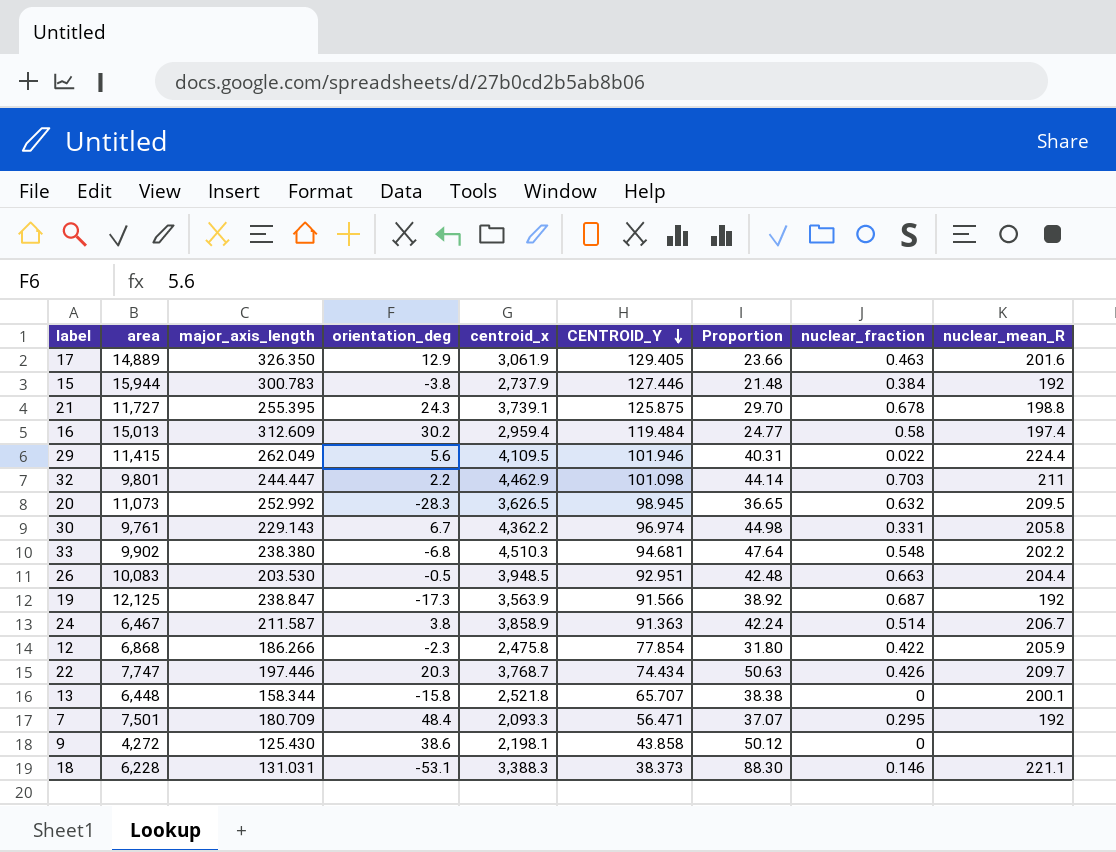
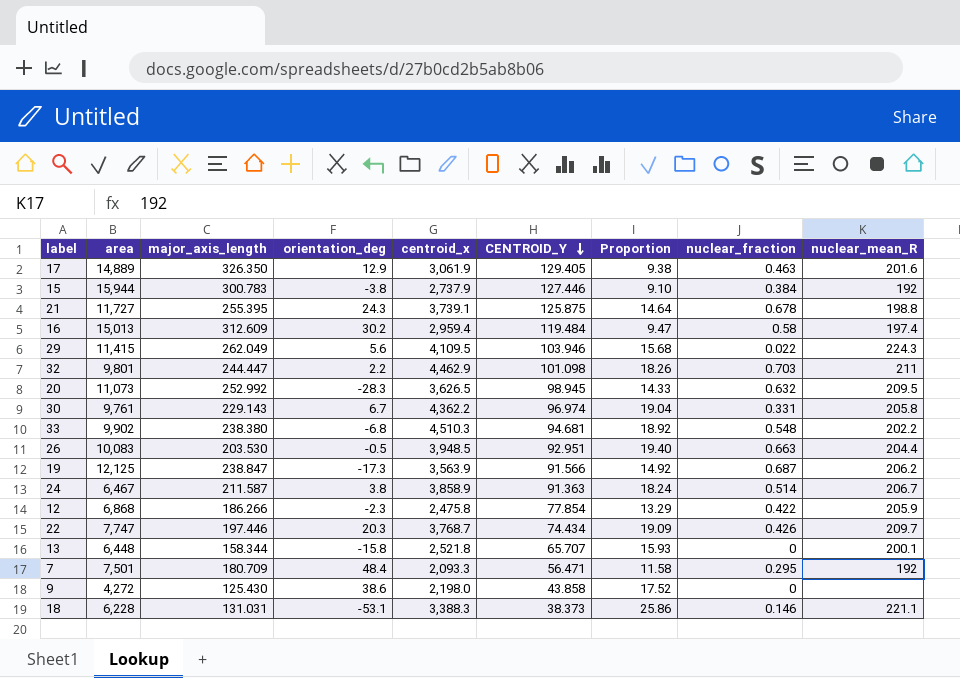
column Proportion | formula: [centroid_x] / [CENTROID_Y] -> [centroid_x] / [major_axis_length]
29 | CENTROID_Y: 101.946 -> 103.946
29 | nuclear_mean_R: 224.4 -> 224.3
19 | nuclear_mean_R: 192 -> 206.2
9 | centroid_x: 2,198.1 -> 2,198.0

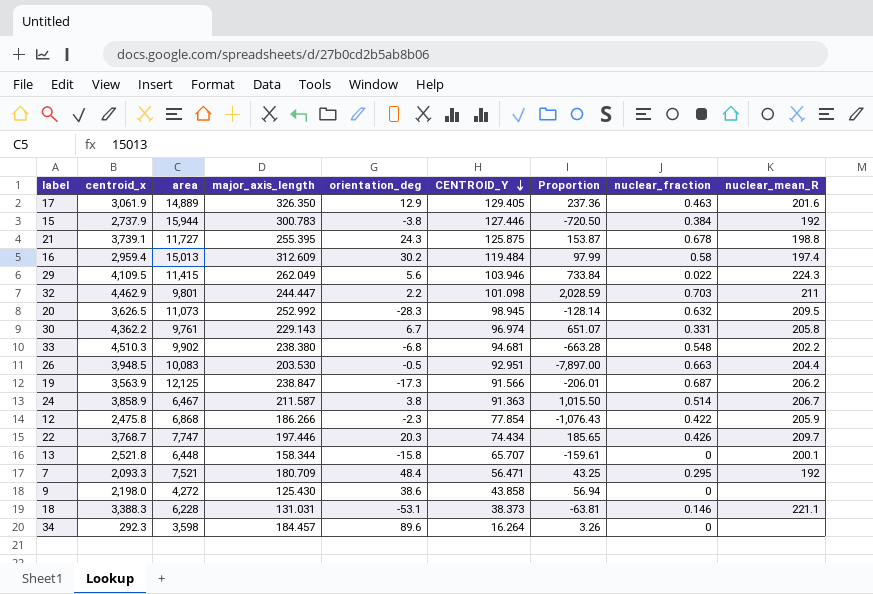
column centroid_x | position: 5 -> 2
column Proportion | formula: [centroid_x] / [major_axis_length] -> [centroid_x] / [orientation_deg]
7 | area: 7,501 -> 7,521
row 34: none -> 292.3 | 3,598 | 184.457 | 89.6 | 16.264 | 3.26 | 0 | none

